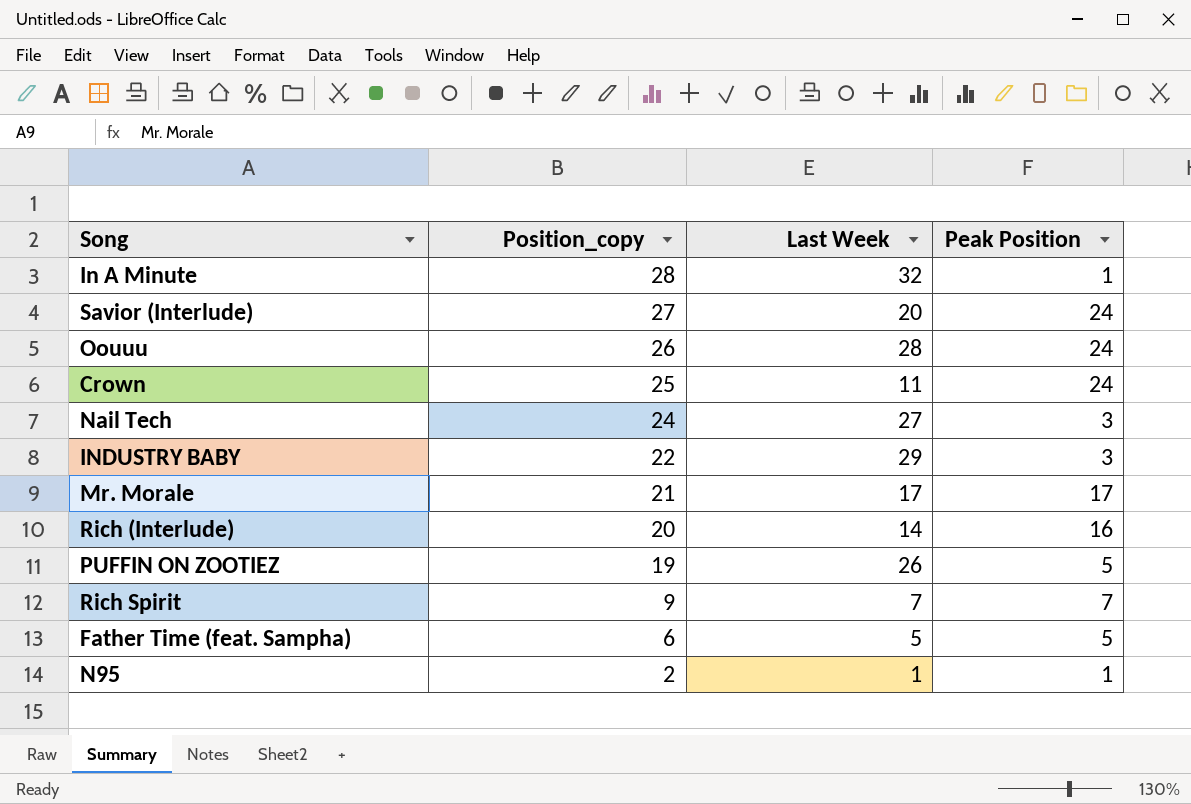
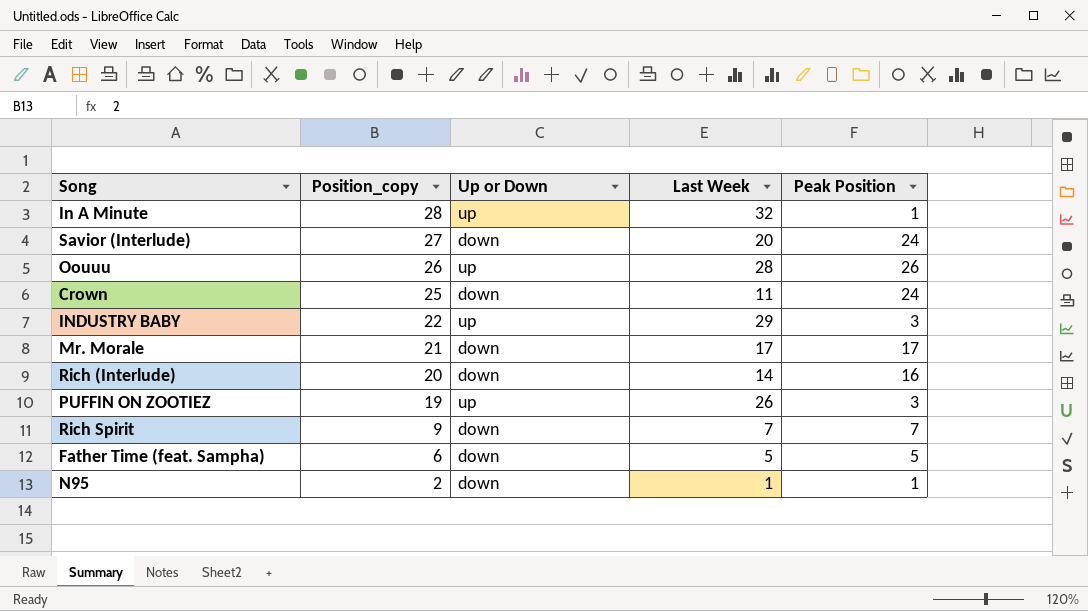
column Up or Down | position: none -> 3
row Nail Tech: 24 | 27 | 3 -> none
Oouuu | Peak Position: 24 -> 26
PUFFIN ON ZOOTIEZ | Peak Position: 5 -> 3

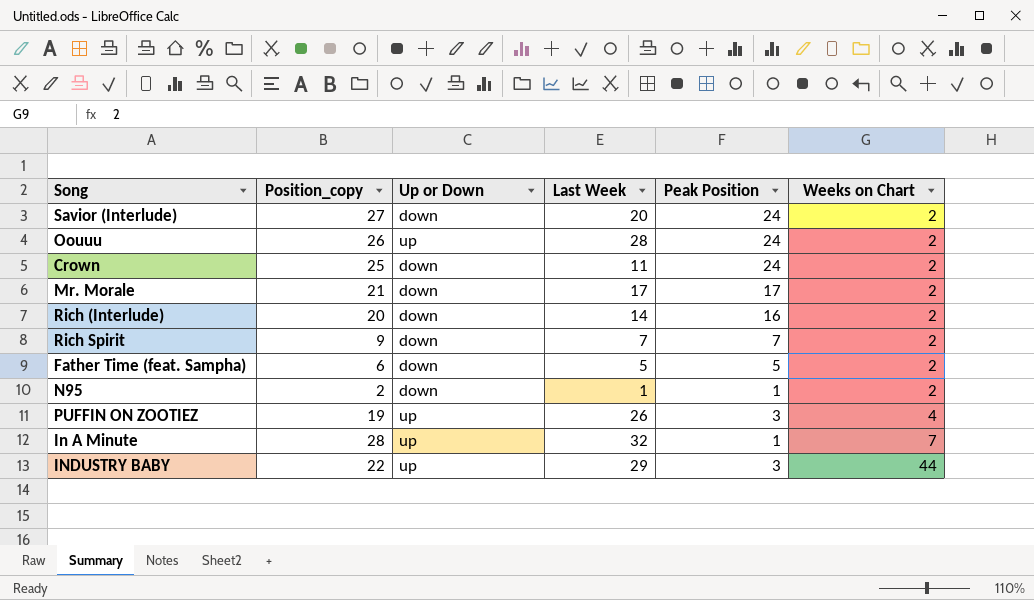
row order: Position_copy descending -> Weeks on Chart ascending
column Weeks on Chart | position: none -> 6
Oouuu | Peak Position: 26 -> 24

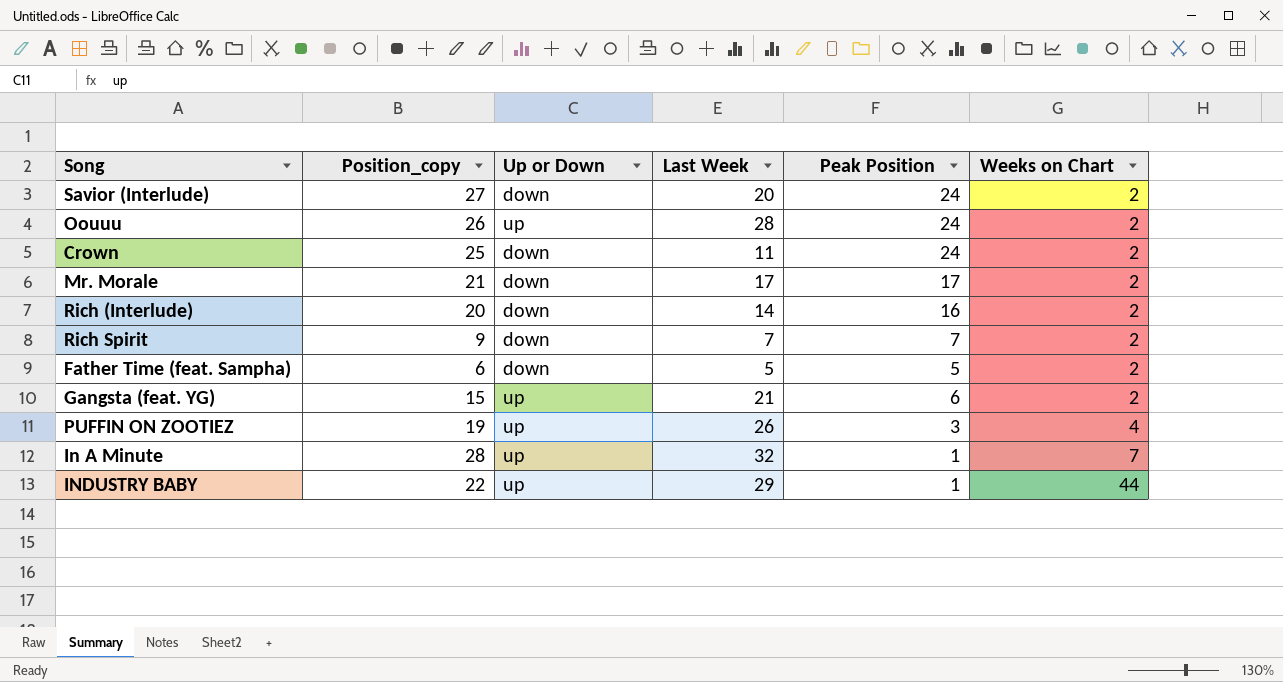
row N95: 2 | down | 1 | 1 | 2 -> none
row Gangsta (feat. YG): none -> 15 | up | 21 | 6 | 2
INDUSTRY BABY | Peak Position: 3 -> 1

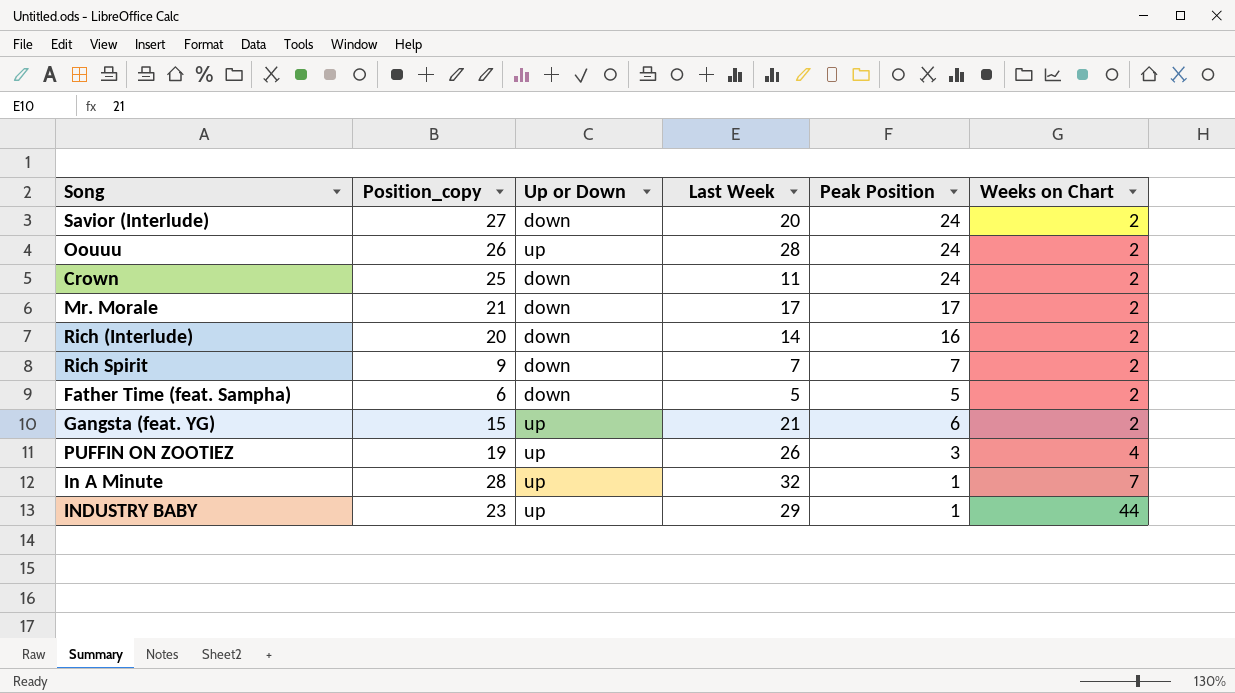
INDUSTRY BABY | Position_copy: 22 -> 23

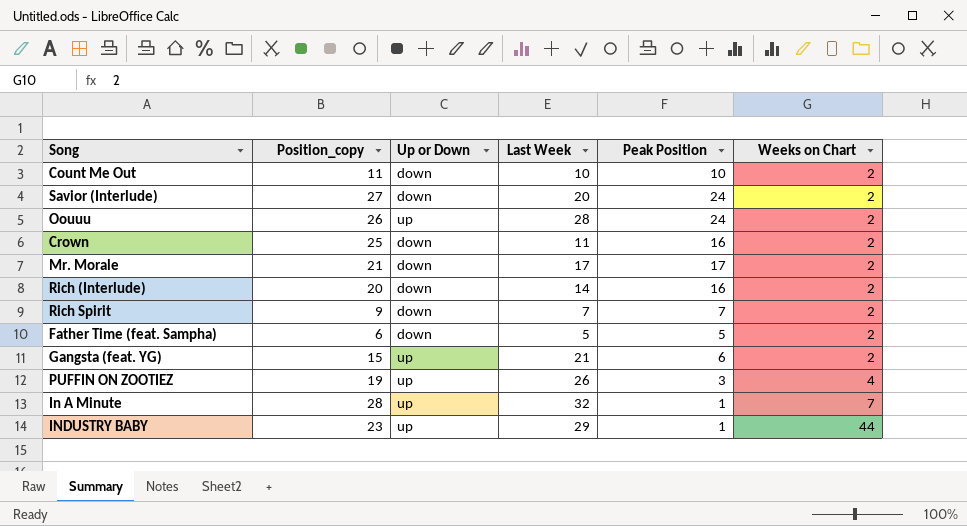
row Count Me Out: none -> 11 | down | 10 | 10 | 2
Crown | Peak Position: 24 -> 16

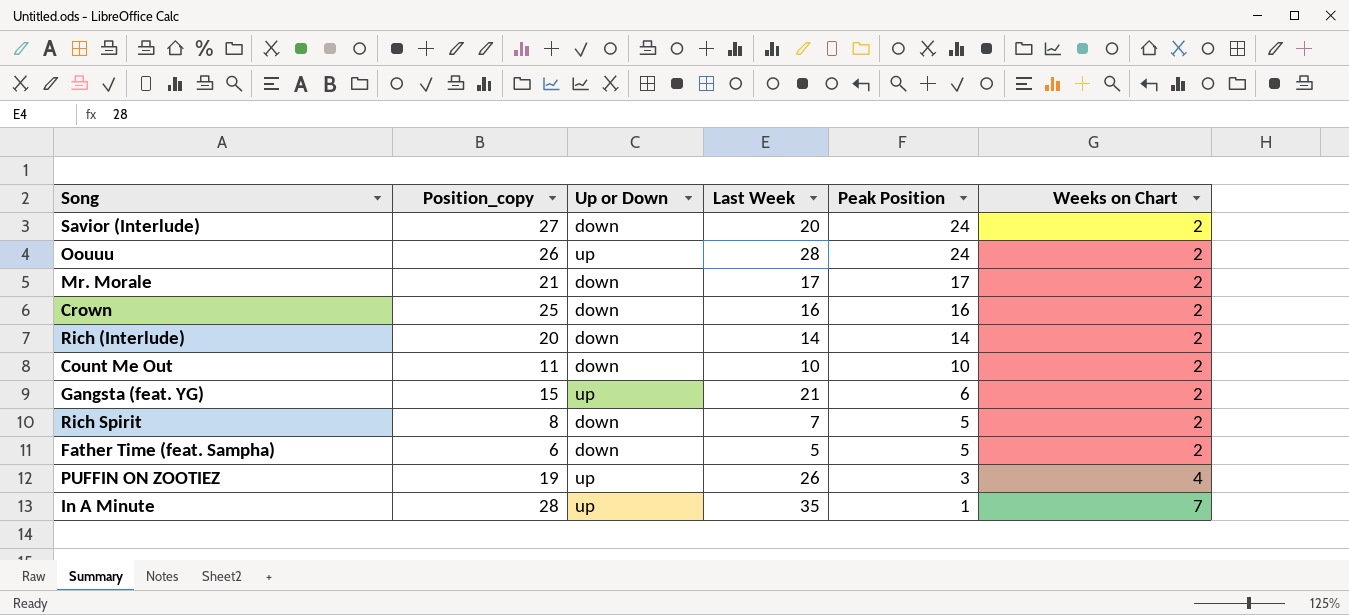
row order: Weeks on Chart ascending -> Peak Position descending
row INDUSTRY BABY: 23 | up | 29 | 1 | 44 -> none
Crown | Last Week: 11 -> 16
Rich (Interlude) | Peak Position: 16 -> 14
Rich Spirit | Position_copy: 9 -> 8
Rich Spirit | Peak Position: 7 -> 5
In A Minute | Last Week: 32 -> 35

